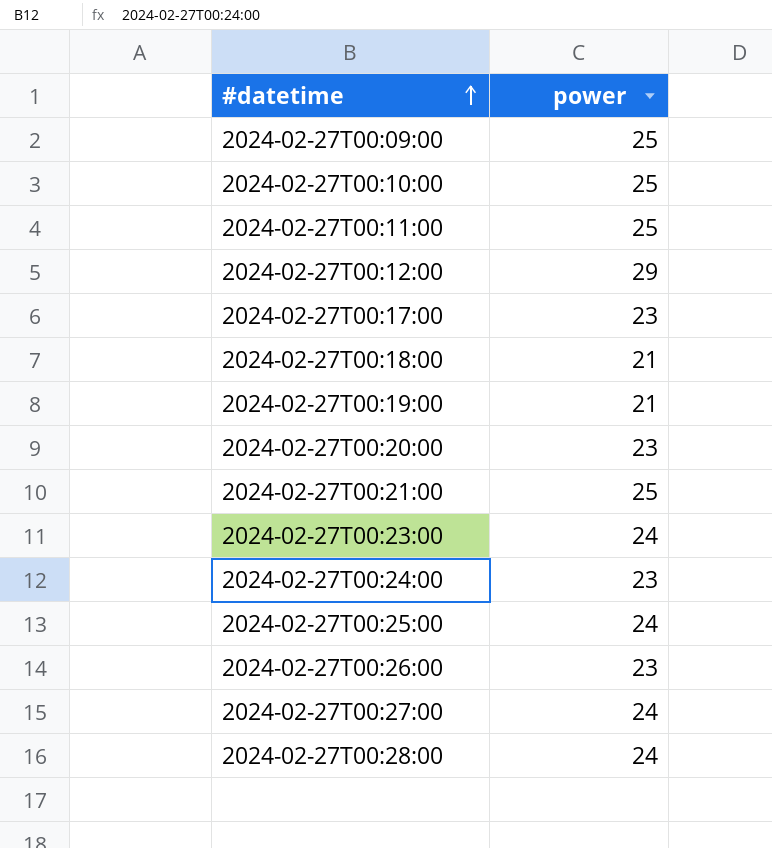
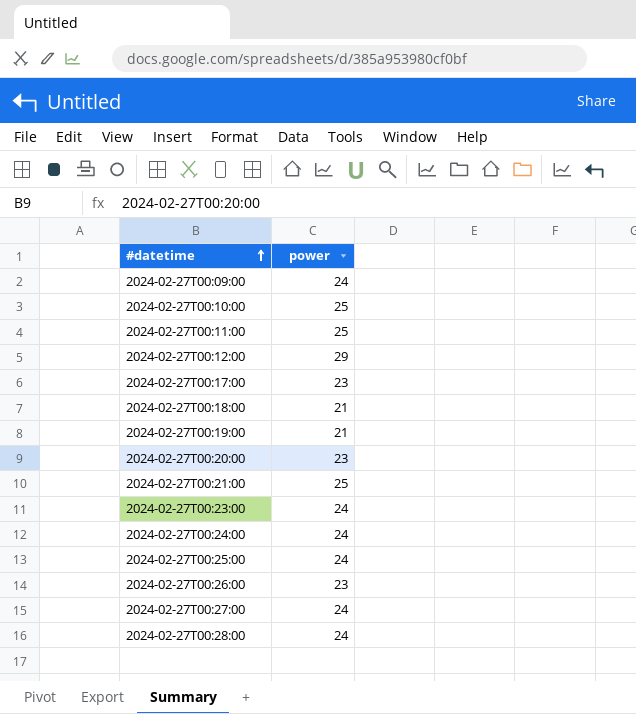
2024-02-27T00:09:00 | power: 25 -> 24
2024-02-27T00:24:00 | power: 23 -> 24

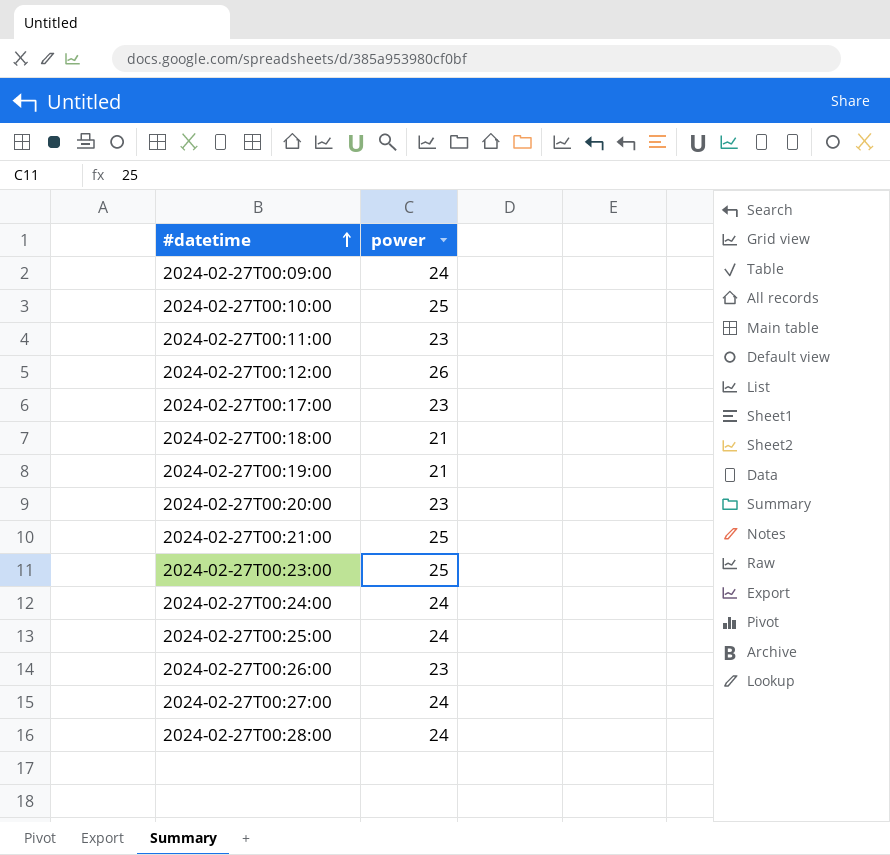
2024-02-27T00:11:00 | power: 25 -> 23
2024-02-27T00:12:00 | power: 29 -> 26
2024-02-27T00:23:00 | power: 24 -> 25

